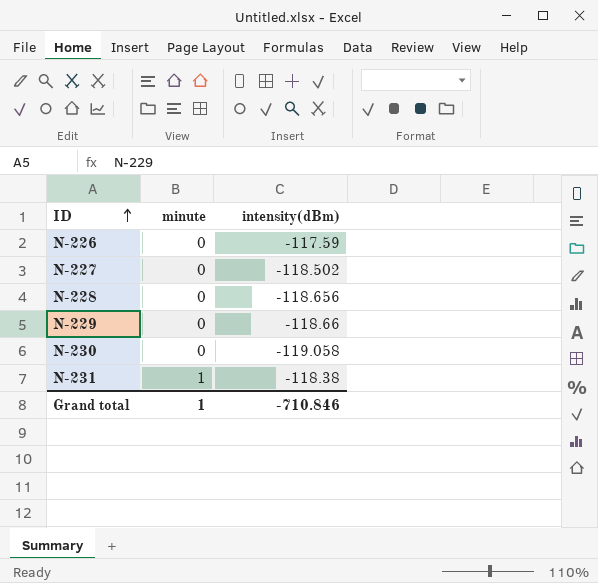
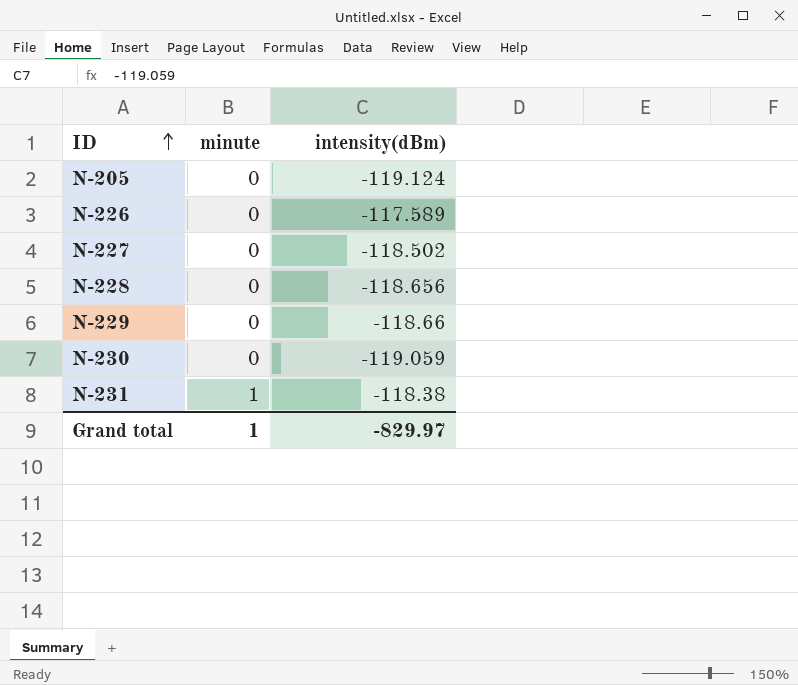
row N-205: none -> 0 | -119.124
N-226 | intensity(dBm): -117.59 -> -117.589
N-230 | intensity(dBm): -119.058 -> -119.059
Grand total | intensity(dBm): -710.846 -> -829.97

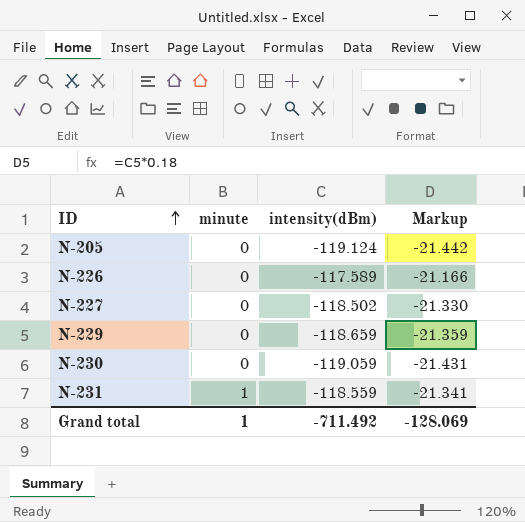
column Markup | formula: none -> [intensity(dBm)] * 0.18
row N-228: 0 | -118.656 -> none
N-229 | intensity(dBm): -118.66 -> -118.659
N-231 | intensity(dBm): -118.38 -> -118.559
Grand total | intensity(dBm): -829.97 -> -711.492

